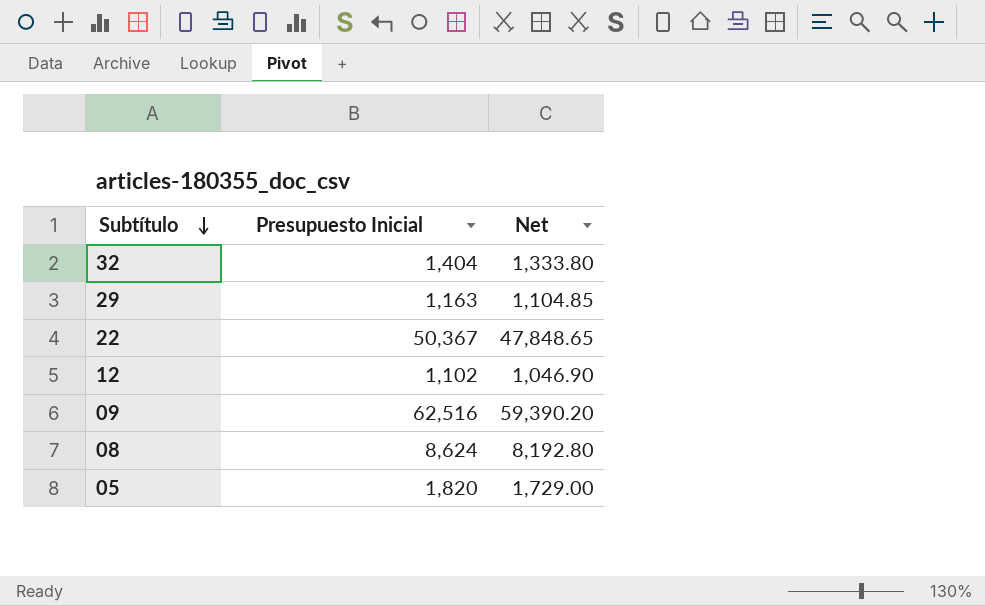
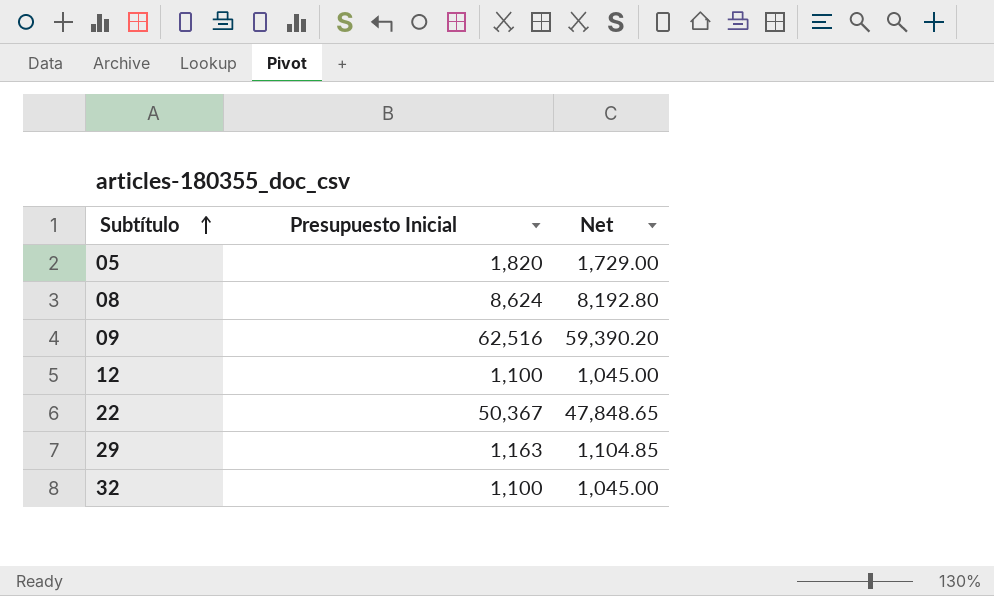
row order: Subtítulo descending -> Subtítulo ascending
12 | Presupuesto Inicial: 1,102 -> 1,100
12 | Net: 1,046.90 -> 1,045.00
32 | Presupuesto Inicial: 1,404 -> 1,100
32 | Net: 1,333.80 -> 1,045.00

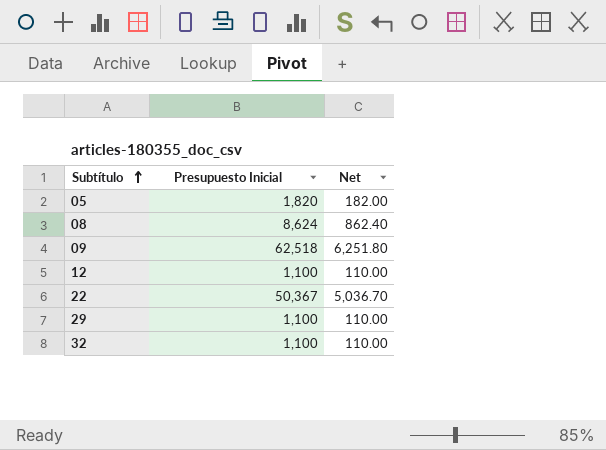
column Net | formula: [Presupuesto Inicial] * 0.95 -> [Presupuesto Inicial] * 0.1
09 | Presupuesto Inicial: 62,516 -> 62,518
29 | Presupuesto Inicial: 1,163 -> 1,100

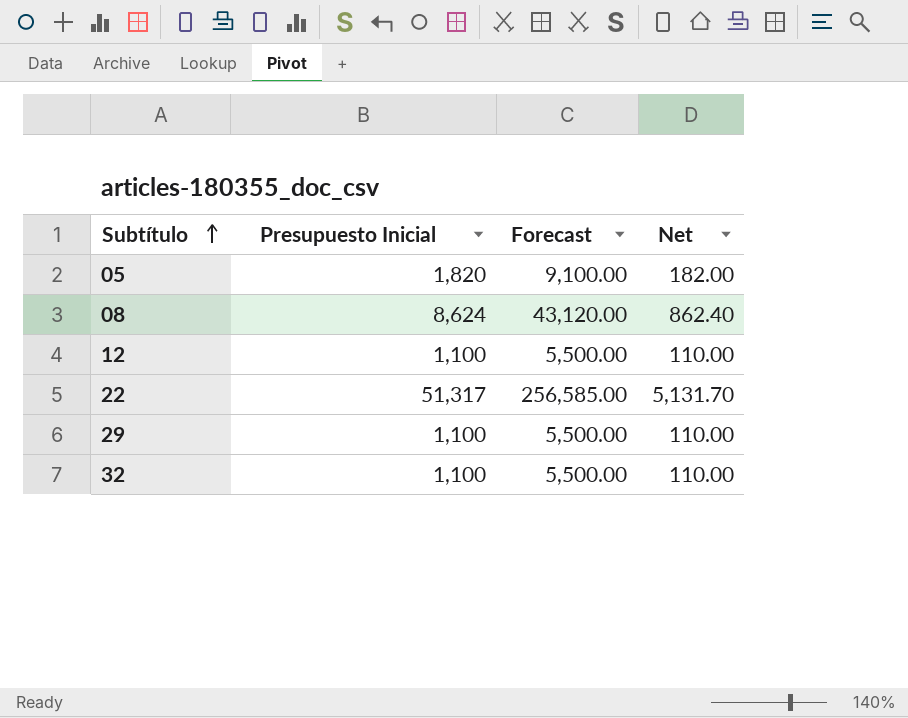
column Forecast | formula: none -> [Presupuesto Inicial] * 5
row 09: 62,518 | 6,251.80 -> none
22 | Presupuesto Inicial: 50,367 -> 51,317
22 | Net: 5,036.70 -> 5,131.70

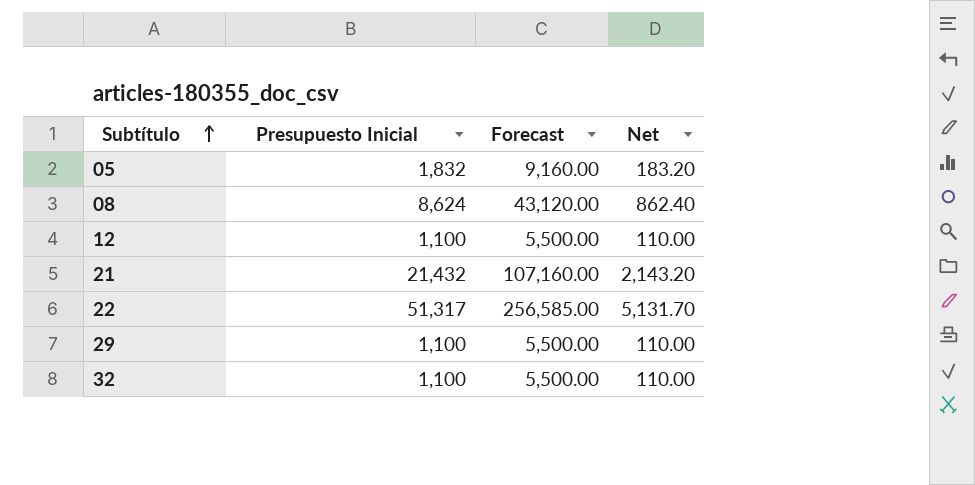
05 | Presupuesto Inicial: 1,820 -> 1,832
05 | Forecast: 9,100.00 -> 9,160.00
05 | Net: 182.00 -> 183.20
row 21: none -> 21,432 | 107,160.00 | 2,143.20

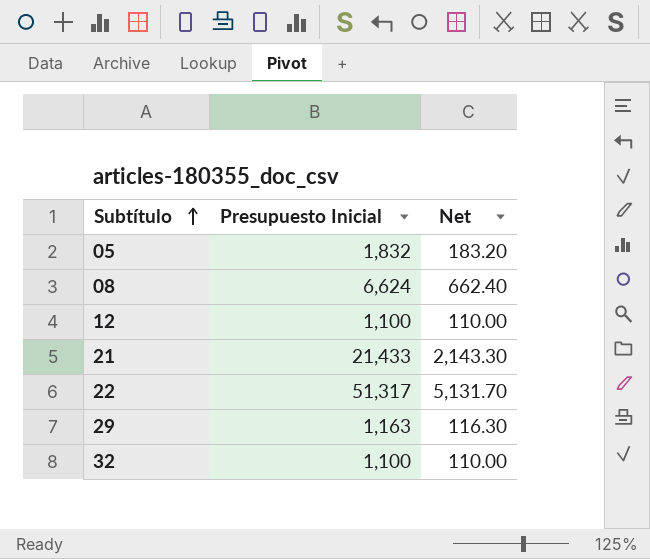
column Forecast | formula: [Presupuesto Inicial] * 5 -> none
08 | Presupuesto Inicial: 8,624 -> 6,624
08 | Net: 862.40 -> 662.40
21 | Presupuesto Inicial: 21,432 -> 21,433
21 | Net: 2,143.20 -> 2,143.30
29 | Presupuesto Inicial: 1,100 -> 1,163
29 | Net: 110.00 -> 116.30

